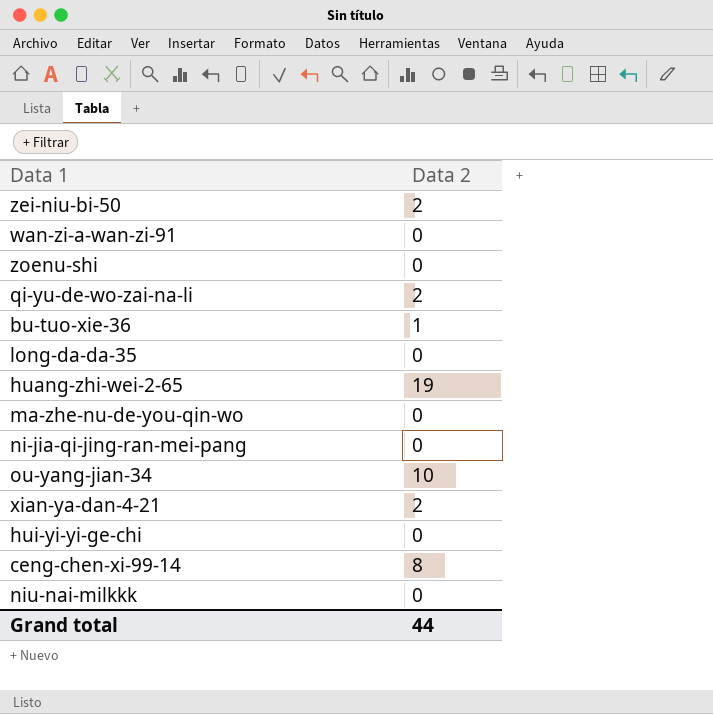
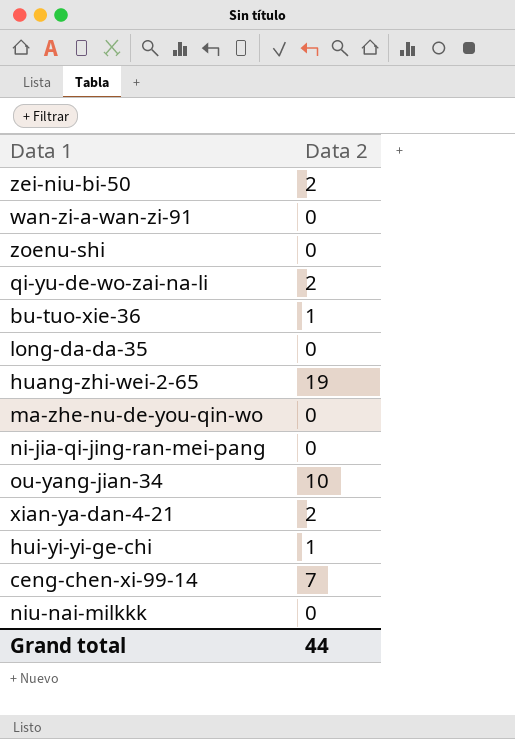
hui-yi-yi-ge-chi | Data 2: 0 -> 1
ceng-chen-xi-99-14 | Data 2: 8 -> 7

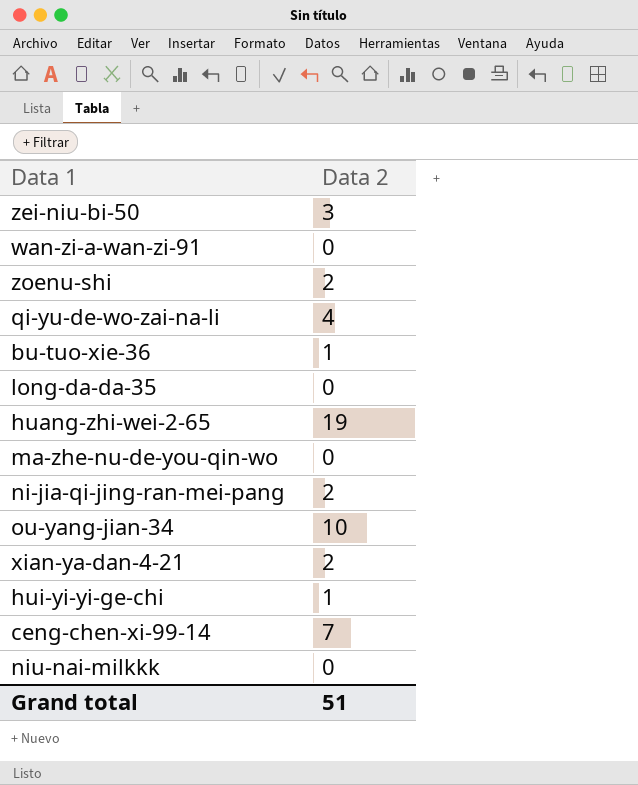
zei-niu-bi-50 | Data 2: 2 -> 3
zoenu-shi | Data 2: 0 -> 2
qi-yu-de-wo-zai-na-li | Data 2: 2 -> 4
ni-jia-qi-jing-ran-mei-pang | Data 2: 0 -> 2
Grand total | Data 2: 44 -> 51

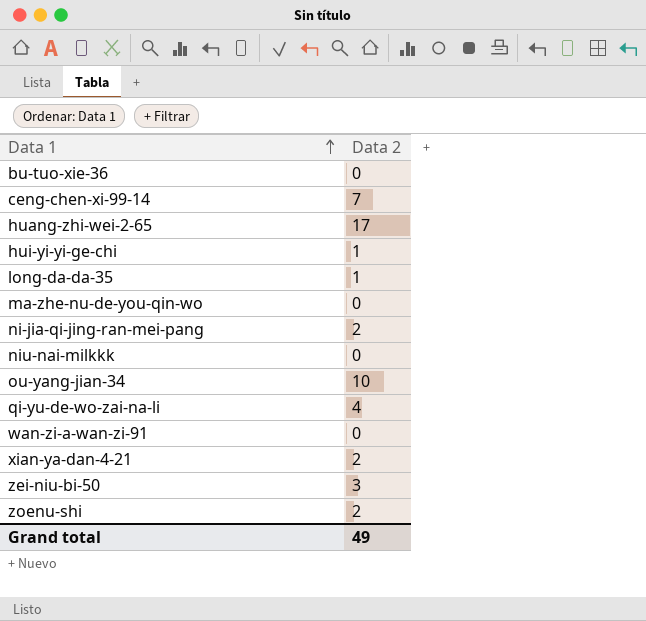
row order: none -> Data 1 ascending
bu-tuo-xie-36 | Data 2: 1 -> 0
huang-zhi-wei-2-65 | Data 2: 19 -> 17
long-da-da-35 | Data 2: 0 -> 1
Grand total | Data 2: 51 -> 49

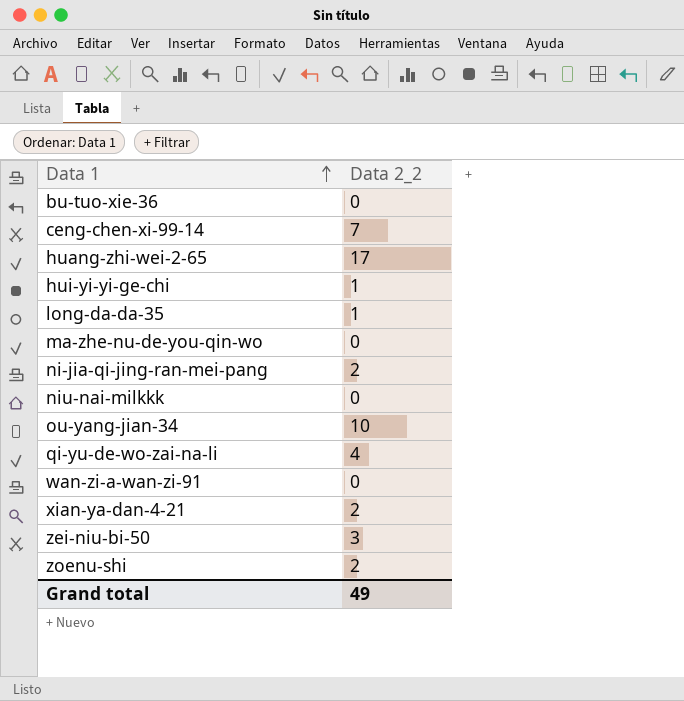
column name: Data 2 -> Data 2_2

